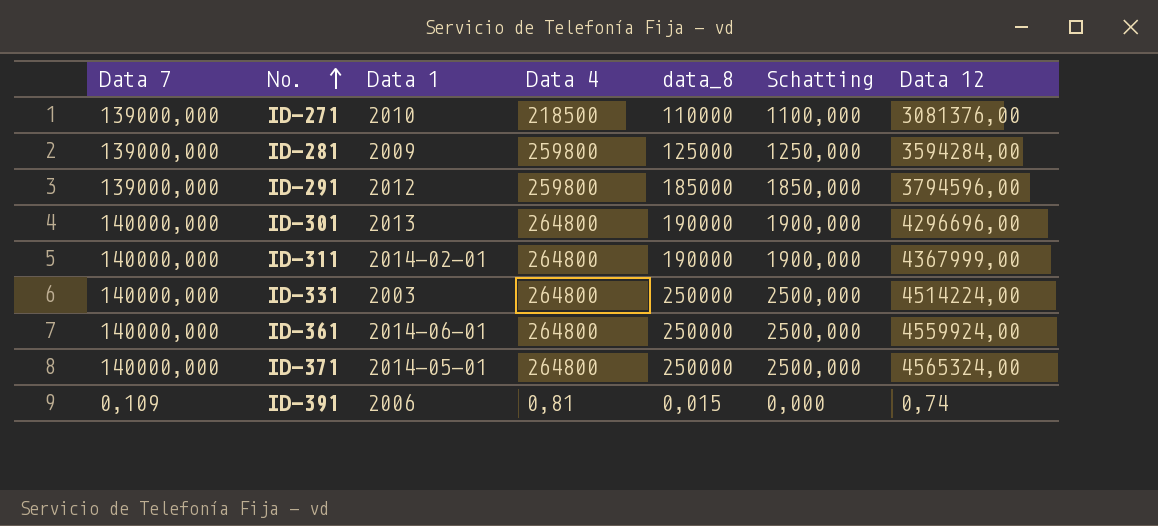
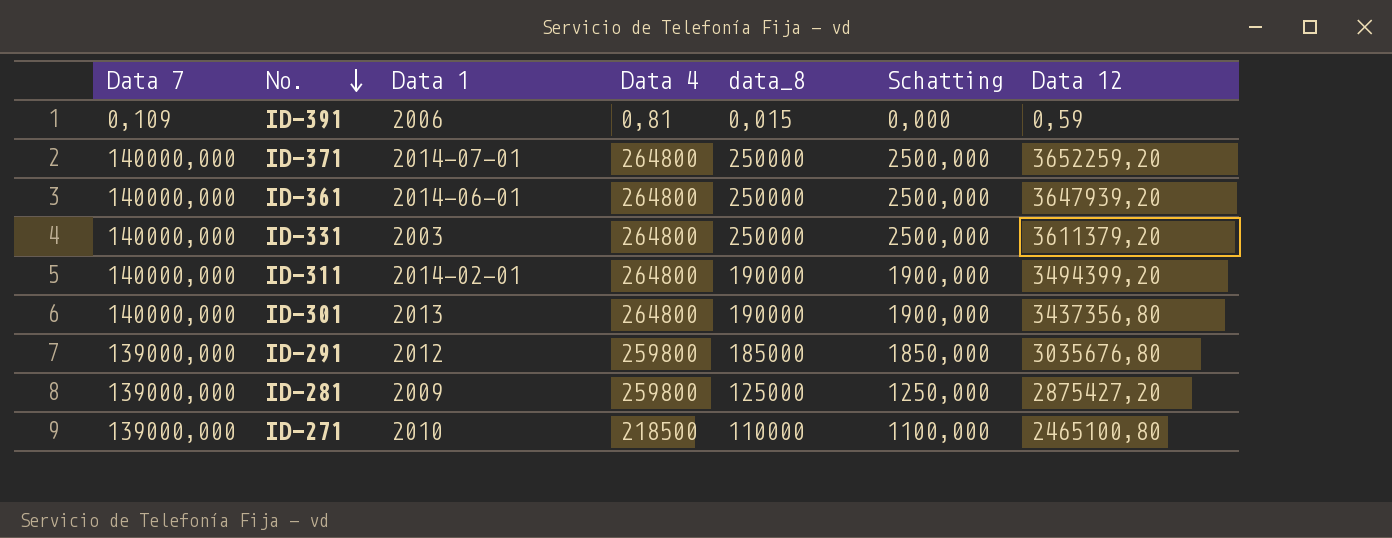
row order: No. ascending -> No. descending
ID-391 | Data 12: 0,74 -> 0,59
ID-371 | Data 1: 2014-05-01 -> 2014-07-01
ID-371 | Data 12: 4565324,00 -> 3652259,20
ID-361 | Data 12: 4559924,00 -> 3647939,20
ID-331 | Data 12: 4514224,00 -> 3611379,20
ID-311 | Data 12: 4367999,00 -> 3494399,20
ID-301 | Data 12: 4296696,00 -> 3437356,80
ID-291 | Data 12: 3794596,00 -> 3035676,80
ID-281 | Data 12: 3594284,00 -> 2875427,20
ID-271 | Data 12: 3081376,00 -> 2465100,80

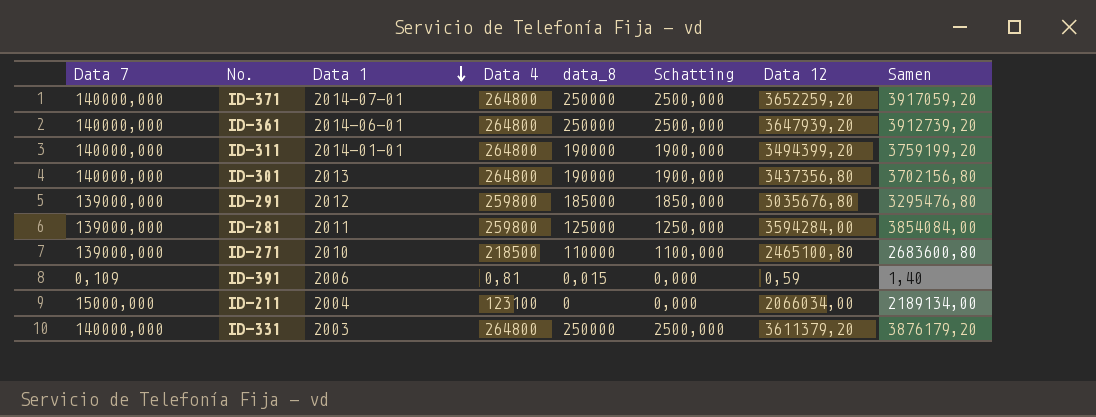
row order: No. descending -> Data 1 descending
column Samen | formula: none -> [Data 4] + [Data 12]
ID-311 | Data 1: 2014-02-01 -> 2014-01-01
ID-281 | Data 1: 2009 -> 2011
ID-281 | Data 12: 2875427,20 -> 3594284,00
row ID-211: none -> 15000,000 | 2004 | 123100 | 0 | 0,000 | 2066034,00 | 2189134,00

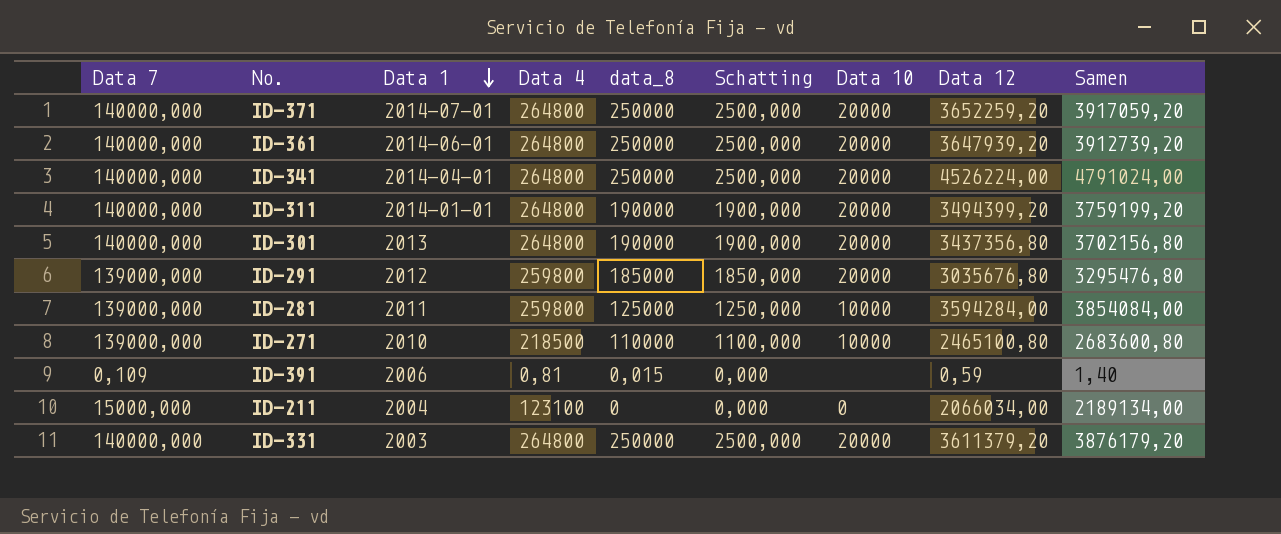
column Data 10 | position: none -> 7
row ID-341: none -> 140000,000 | 2014-04-01 | 264800 | 250000 | 2500,000 | 20000 | 4526224,00 | 4791024,00

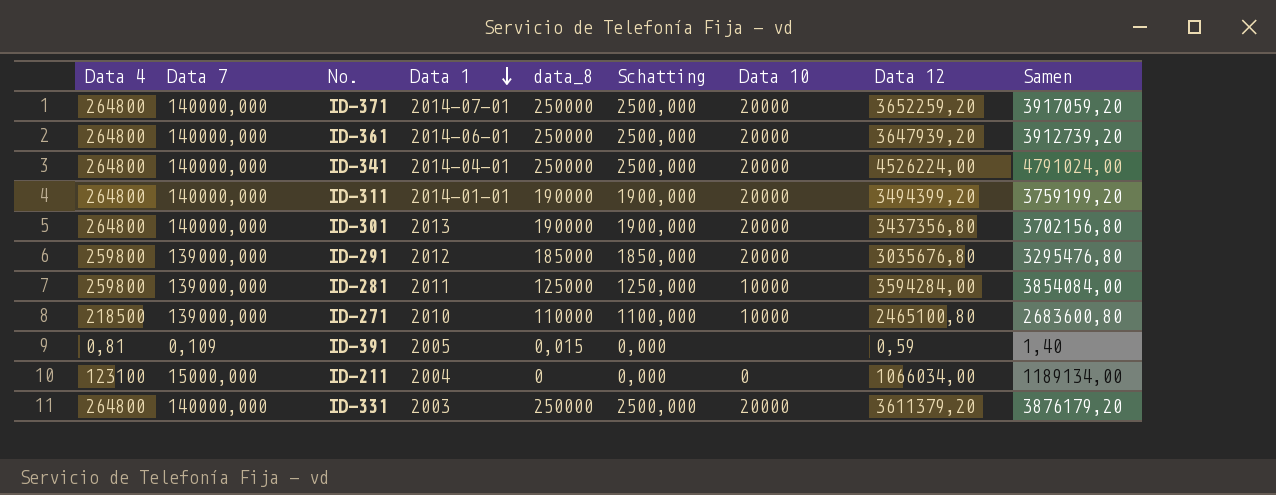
column Data 4 | position: 4 -> 1
ID-391 | Data 1: 2006 -> 2005
ID-211 | Data 12: 2066034,00 -> 1066034,00
ID-211 | Samen: 2189134,00 -> 1189134,00

